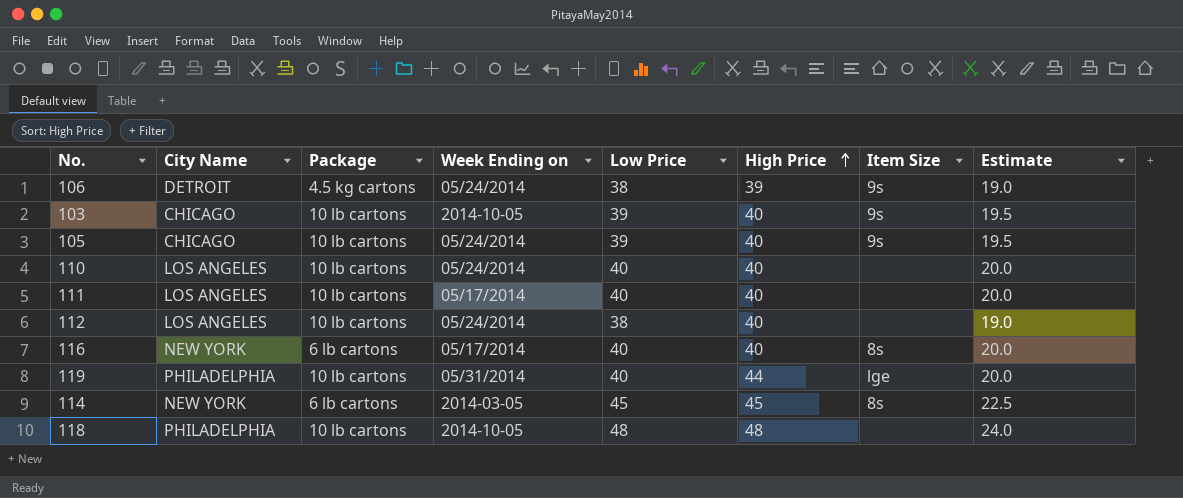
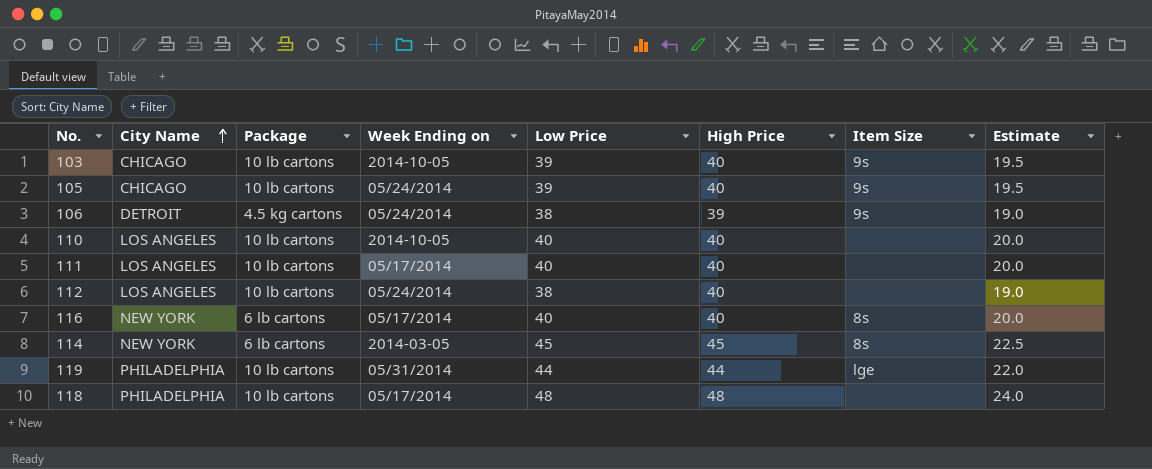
row order: High Price ascending -> City Name ascending
110 | Week Ending on: 05/24/2014 -> 2014-10-05
119 | Low Price: 40 -> 44
119 | Estimate: 20.0 -> 22.0
118 | Week Ending on: 2014-10-05 -> 05/17/2014

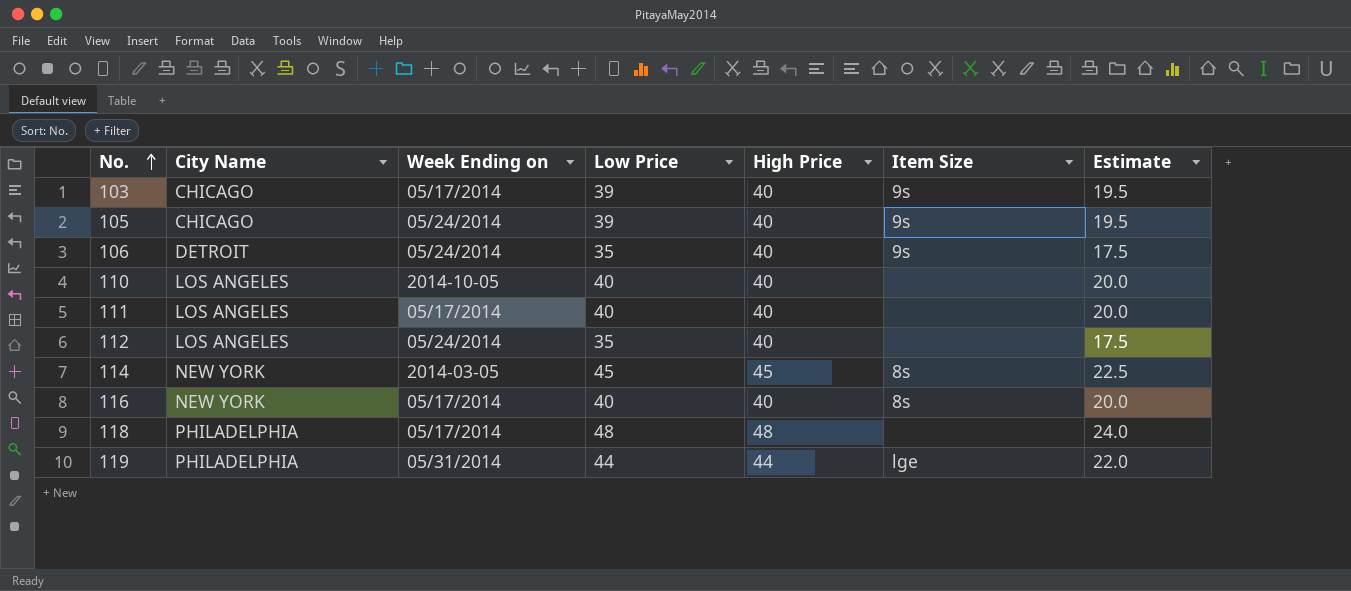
row order: City Name ascending -> No. ascending
column Package | position: 3 -> none
103 | Week Ending on: 2014-10-05 -> 05/17/2014
106 | Low Price: 38 -> 35
106 | High Price: 39 -> 40
106 | Estimate: 19.0 -> 17.5
112 | Low Price: 38 -> 35
112 | Estimate: 19.0 -> 17.5

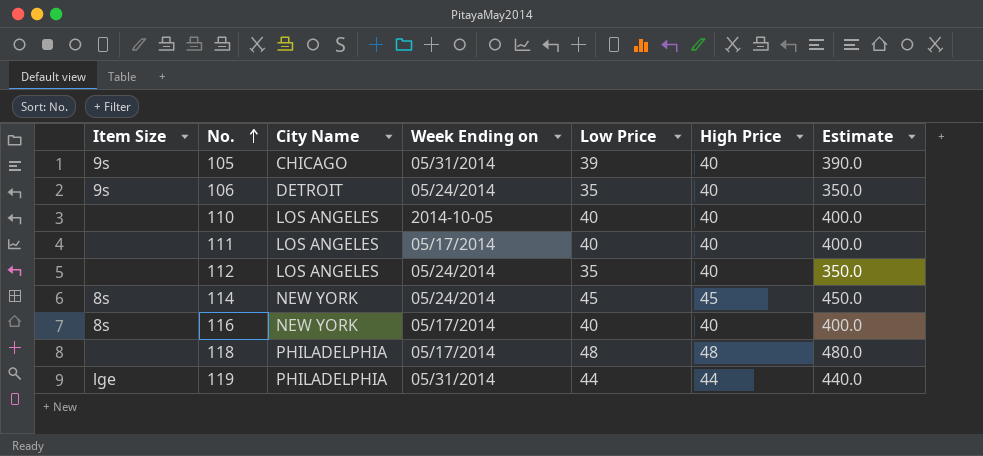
column Item Size | position: 6 -> 1
column Estimate | formula: [Low Price] * 0.5 -> [Low Price] * 10
row 103: CHICAGO | 05/17/2014 | 39 | 40 | 9s | 19.5 -> none
105 | Week Ending on: 05/24/2014 -> 05/31/2014
114 | Week Ending on: 2014-03-05 -> 05/24/2014

